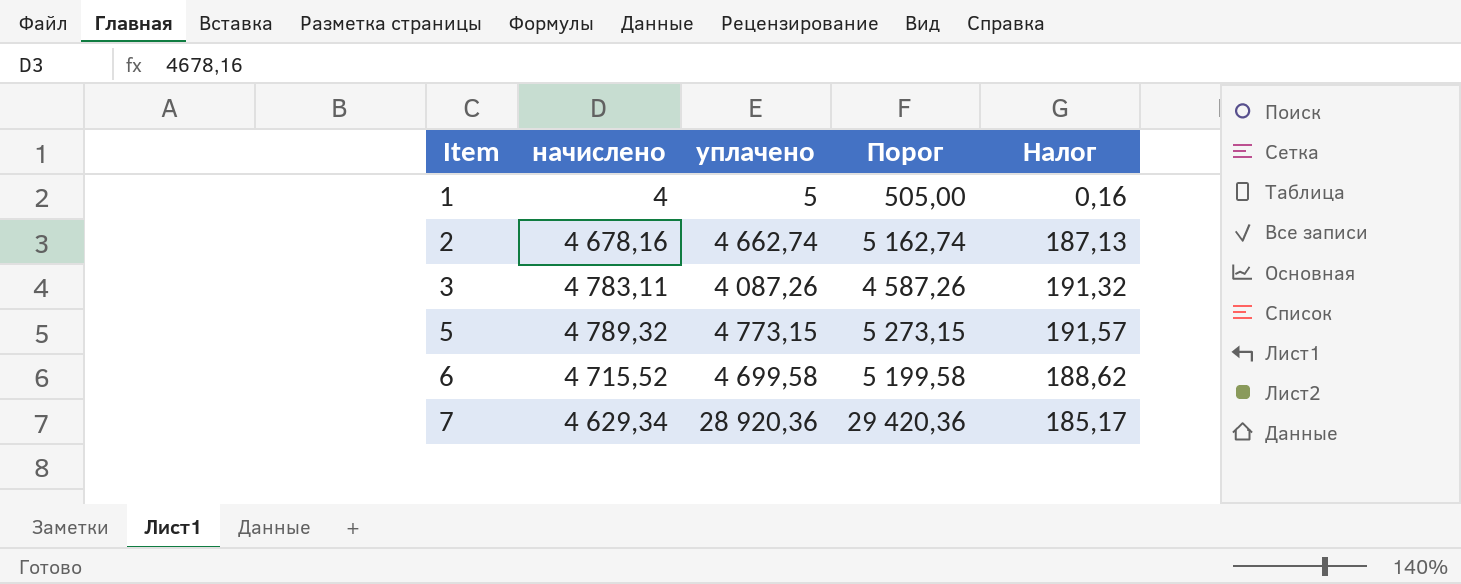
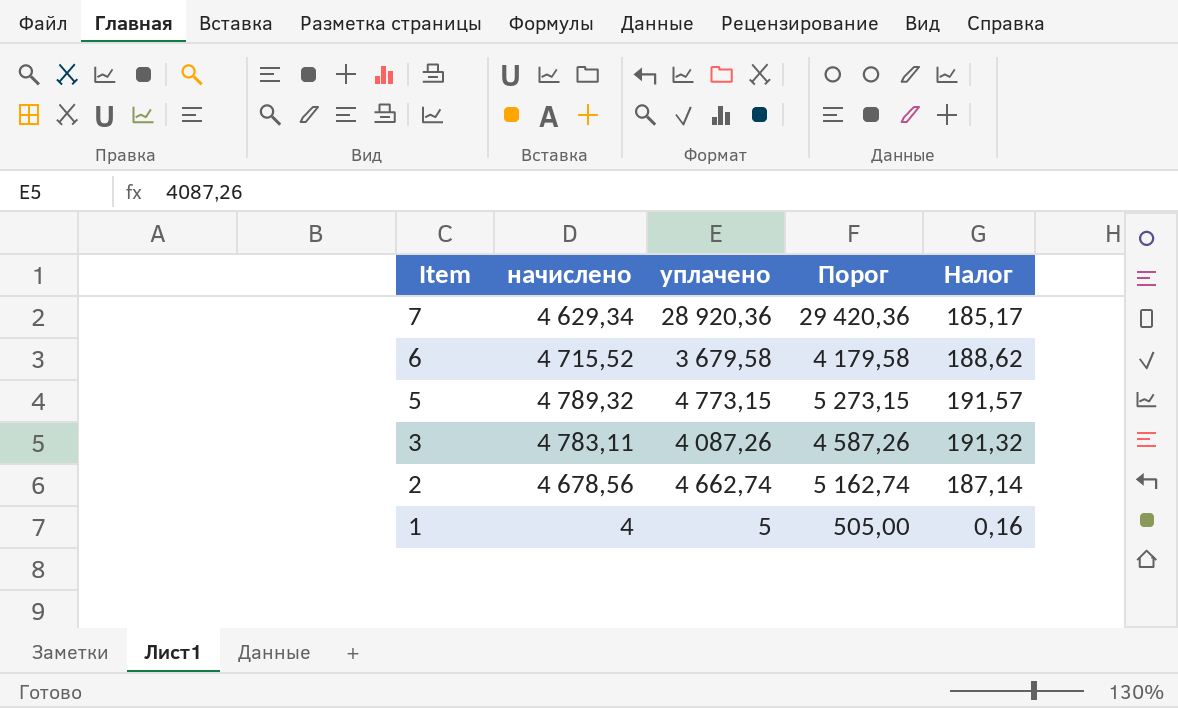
row order: Item ascending -> Item descending
6 | уплачено: 4 699,58 -> 3 679,58
6 | Порог: 5 199,58 -> 4 179,58
2 | начислено: 4 678,16 -> 4 678,56
2 | Налог: 187,13 -> 187,14

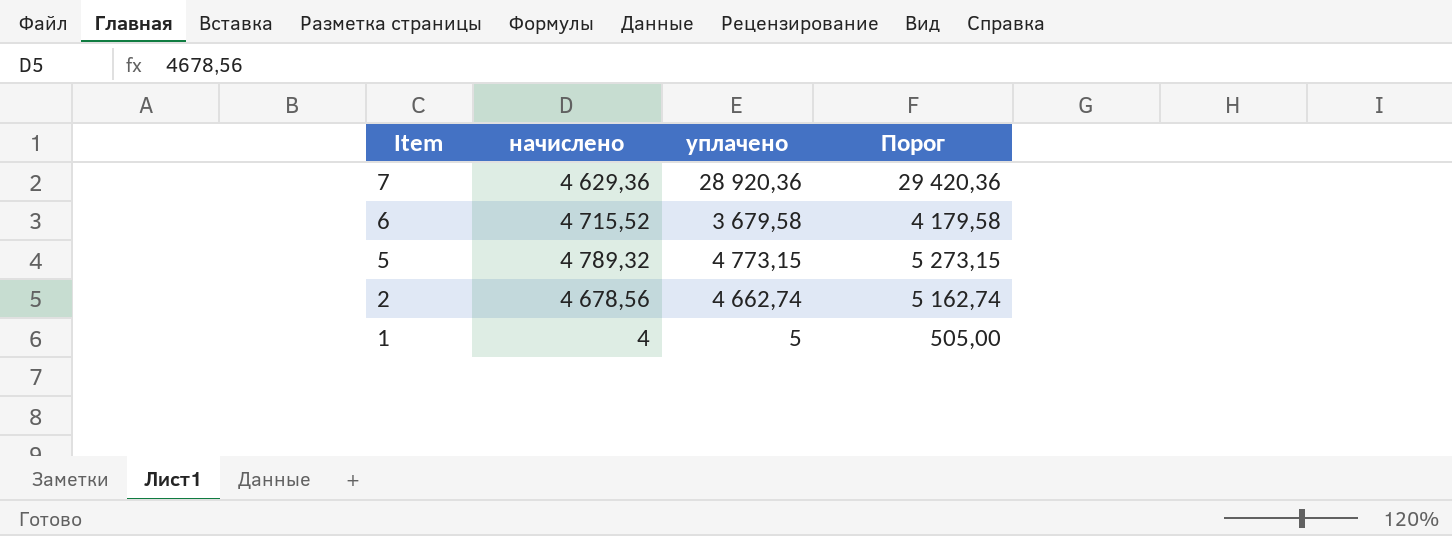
column Налог | formula: [начислено] * 0,04 -> none
row 3: 4 783,11 | 4 087,26 | 4 587,26 | 191,32 -> none
7 | начислено: 4 629,34 -> 4 629,36

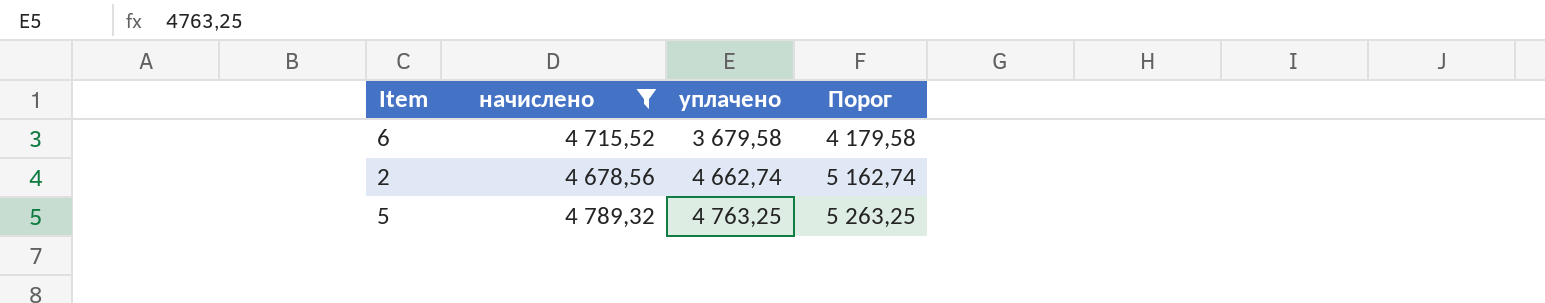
filter: none -> начислено >= 4 678,56
row order: Item descending -> уплачено ascending
5 | уплачено: 4 773,15 -> 4 763,25
5 | Порог: 5 273,15 -> 5 263,25

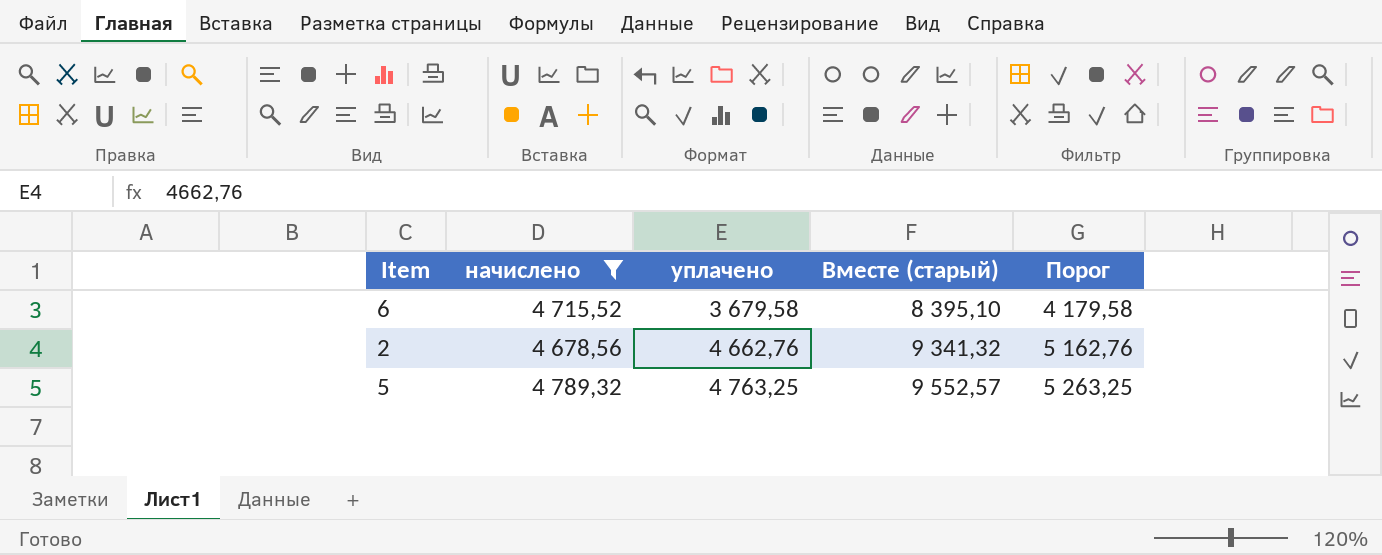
column Вместе (старый) | formula: none -> [начислено] + [уплачено]
2 | уплачено: 4 662,74 -> 4 662,76
2 | Порог: 5 162,74 -> 5 162,76

